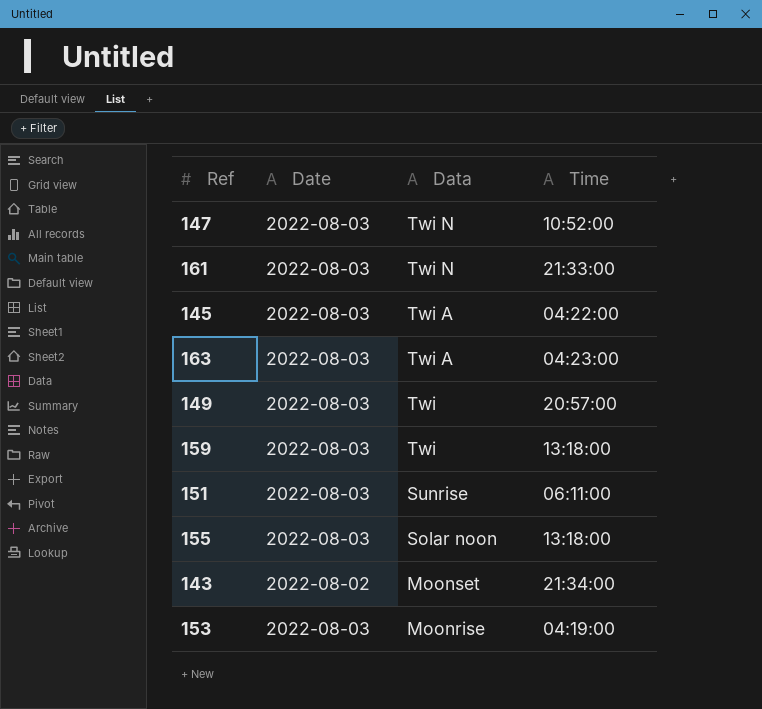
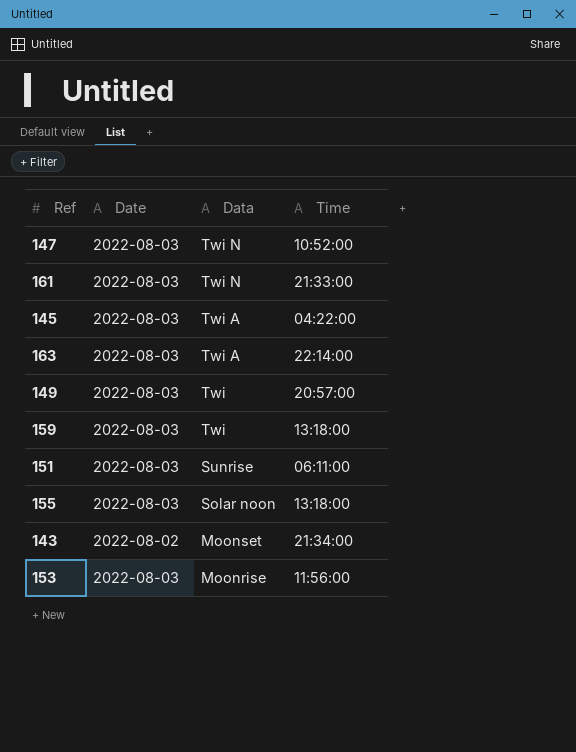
163 | Time: 04:23:00 -> 22:14:00
153 | Time: 04:19:00 -> 11:56:00

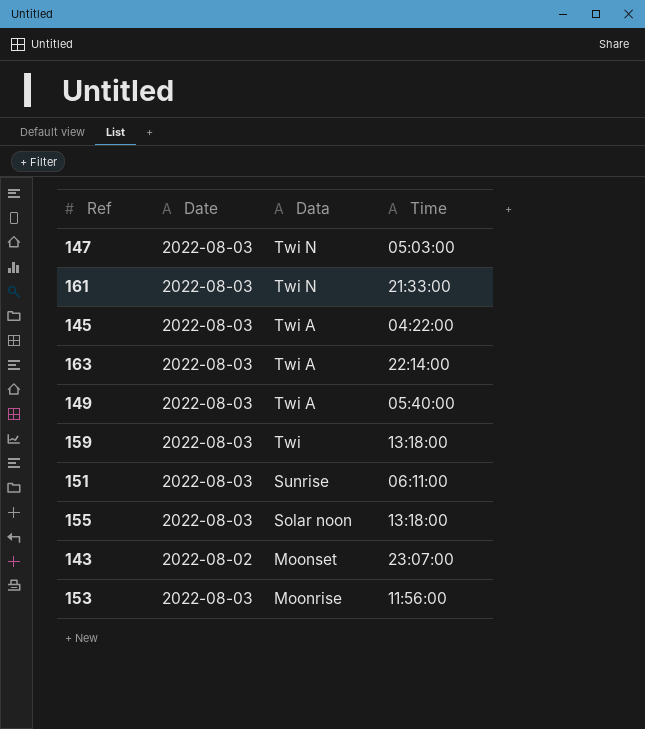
147 | Time: 10:52:00 -> 05:03:00
149 | Data: Twi -> Twi A
149 | Time: 20:57:00 -> 05:40:00
143 | Time: 21:34:00 -> 23:07:00

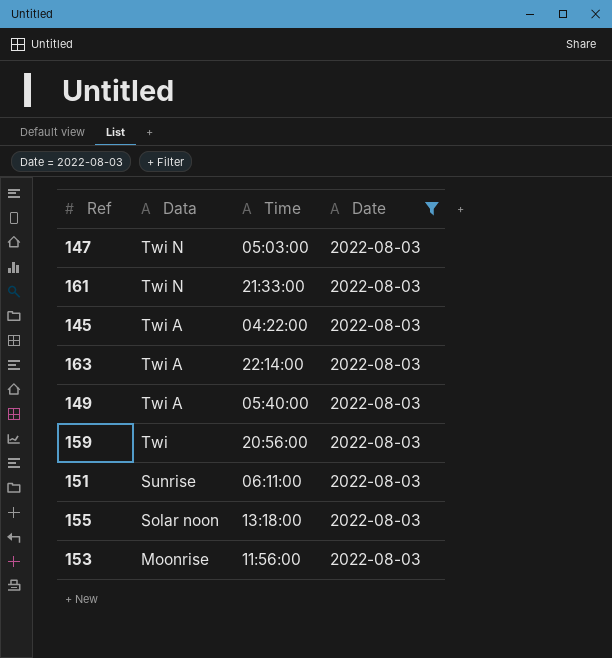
filter: none -> Date = 2022-08-03
column Date | position: 2 -> 4
159 | Time: 13:18:00 -> 20:56:00

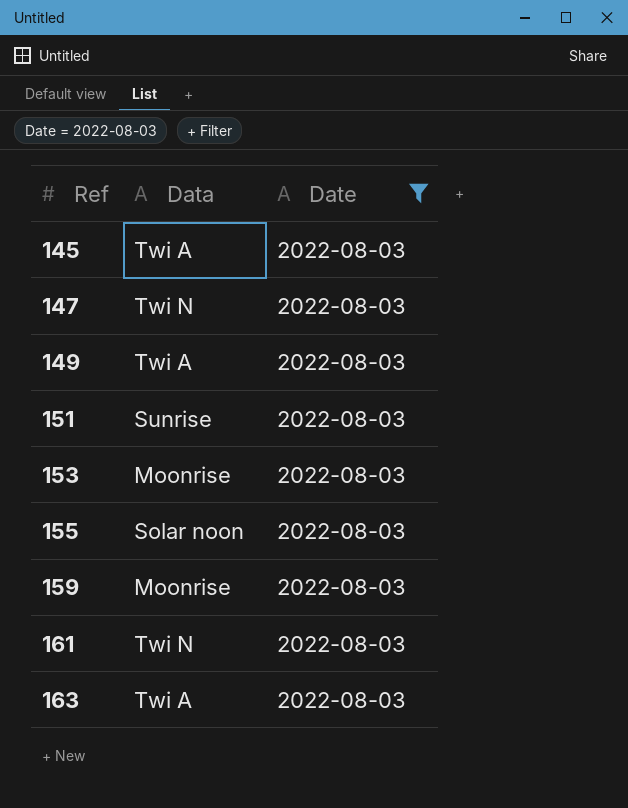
row order: Data descending -> Ref ascending
column Time | position: 3 -> none
159 | Data: Twi -> Moonrise

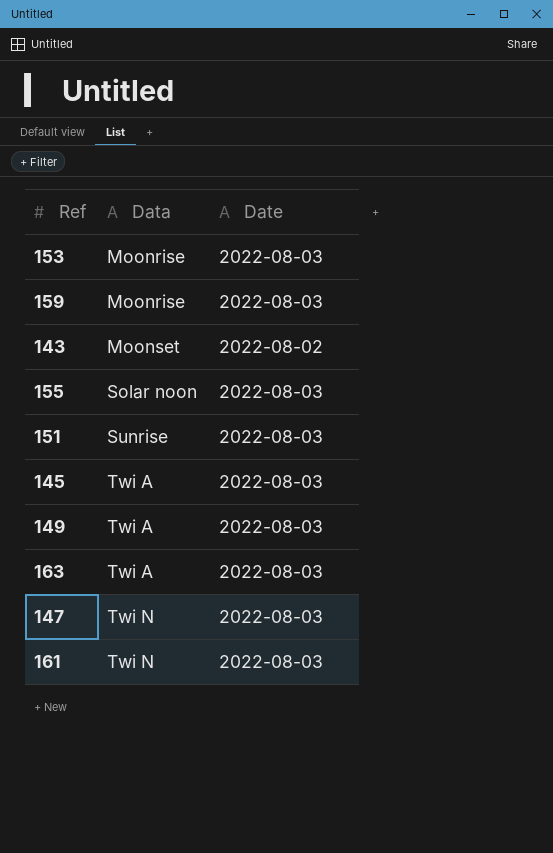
filter: Date = 2022-08-03 -> none
row order: Ref ascending -> Data ascending

